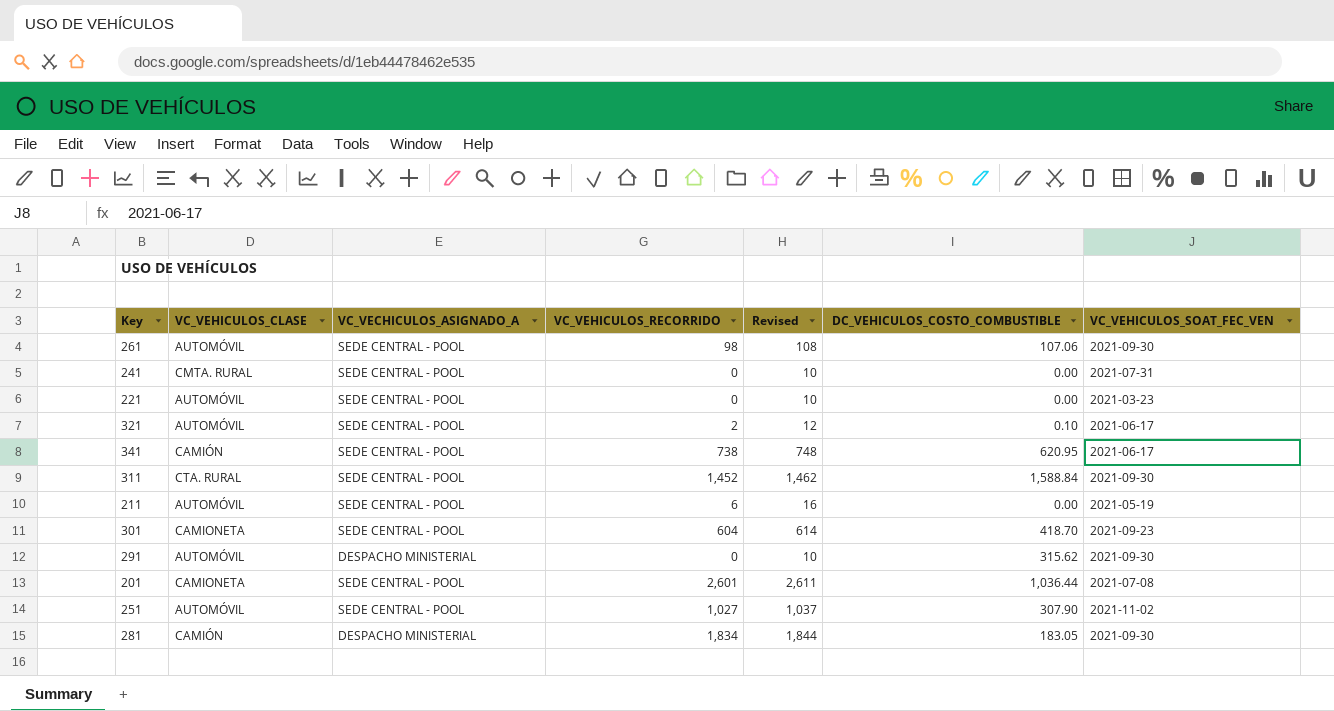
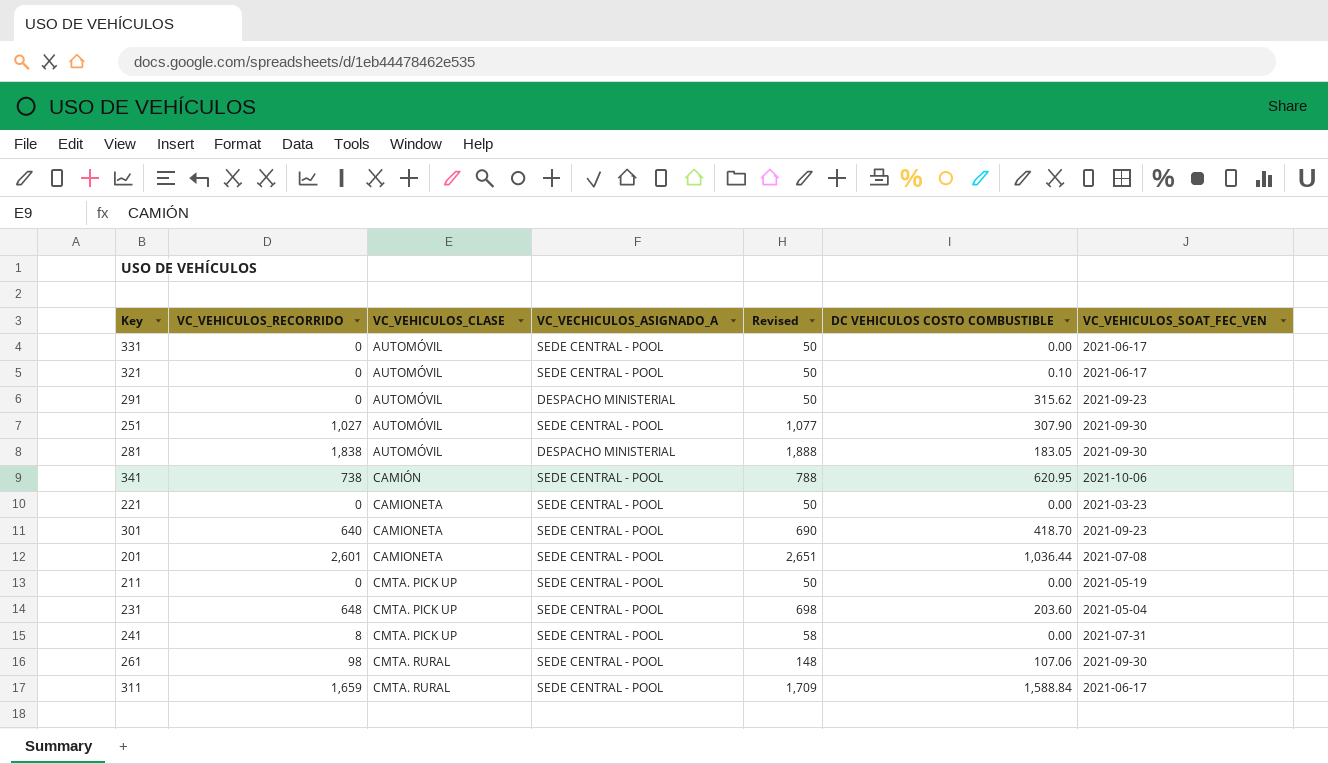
row order: none -> VC_VEHICULOS_CLASE ascending
column VC_VEHICULOS_RECORRIDO | position: 4 -> 2
column Revised | formula: [VC_VEHICULOS_RECORRIDO] + 10 -> [VC_VEHICULOS_RECORRIDO] + 50
column name: DC_VEHICULOS_COSTO_COMBUSTIBLE -> DC VEHICULOS COSTO COMBUSTIBLE
row 331: none -> 0 | AUTOMÓVIL | SEDE CENTRAL - POOL | 50 | 0.00 | 2021-06-17
321 | VC_VEHICULOS_RECORRIDO: 2 -> 0
291 | VC_VEHICULOS_SOAT_FEC_VEN: 2021-09-30 -> 2021-09-23
251 | VC_VEHICULOS_SOAT_FEC_VEN: 2021-11-02 -> 2021-09-30
281 | VC_VEHICULOS_RECORRIDO: 1,834 -> 1,838
281 | VC_VEHICULOS_CLASE: CAMIÓN -> AUTOMÓVIL
341 | VC_VEHICULOS_SOAT_FEC_VEN: 2021-06-17 -> 2021-10-06
221 | VC_VEHICULOS_CLASE: AUTOMÓVIL -> CAMIONETA
301 | VC_VEHICULOS_RECORRIDO: 604 -> 640
211 | VC_VEHICULOS_RECORRIDO: 6 -> 0
211 | VC_VEHICULOS_CLASE: AUTOMÓVIL -> CMTA. PICK UP
row 231: none -> 648 | CMTA. PICK UP | SEDE CENTRAL - POOL | 698 | 203.60 | 2021-05-04
241 | VC_VEHICULOS_RECORRIDO: 0 -> 8
241 | VC_VEHICULOS_CLASE: CMTA. RURAL -> CMTA. PICK UP
261 | VC_VEHICULOS_CLASE: AUTOMÓVIL -> CMTA. RURAL
311 | VC_VEHICULOS_RECORRIDO: 1,452 -> 1,659
311 | VC_VEHICULOS_CLASE: CTA. RURAL -> CMTA. RURAL
311 | VC_VEHICULOS_SOAT_FEC_VEN: 2021-09-30 -> 2021-06-17

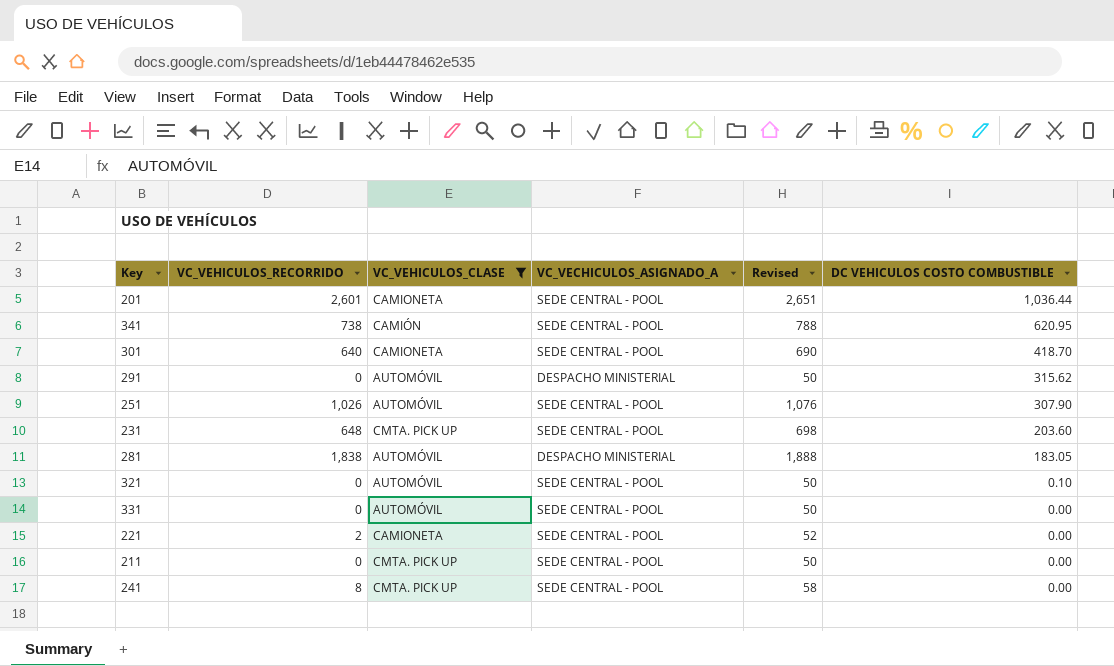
filter: none -> VC_VEHICULOS_CLASE != CMTA. RURAL
row order: VC_VEHICULOS_CLASE ascending -> DC VEHICULOS COSTO COMBUSTIBLE descending
column VC_VEHICULOS_SOAT_FEC_VEN | position: 7 -> none
251 | VC_VEHICULOS_RECORRIDO: 1,027 -> 1,026
251 | Revised: 1,077 -> 1,076
221 | VC_VEHICULOS_RECORRIDO: 0 -> 2
221 | Revised: 50 -> 52

